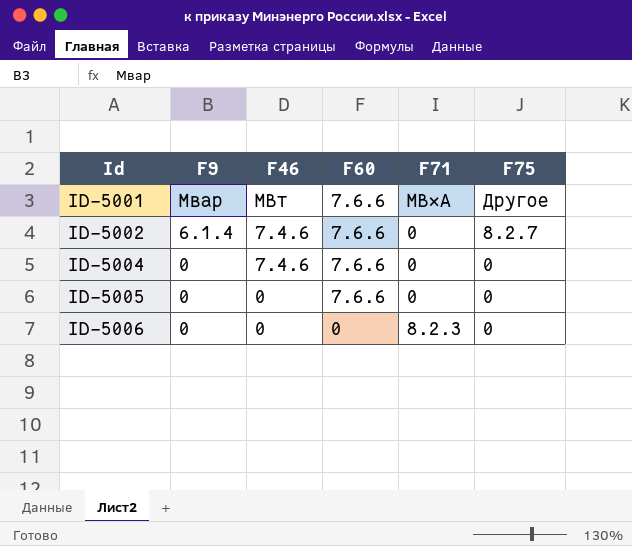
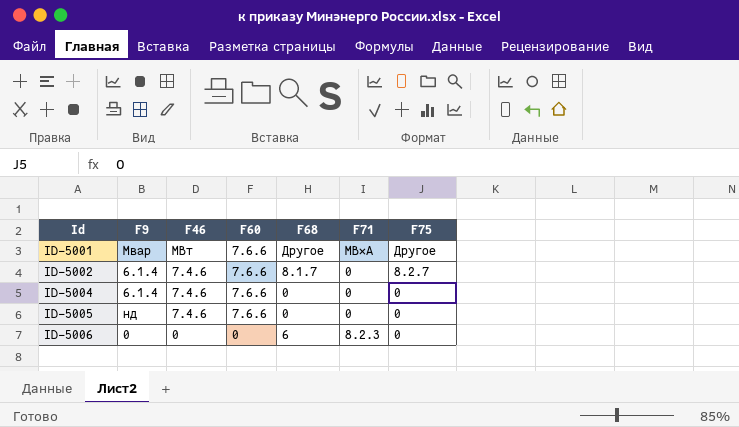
column F68 | position: none -> 5
ID-5004 | F9: 0 -> 6.1.4
ID-5005 | F9: 0 -> нд
ID-5005 | F46: 0 -> 7.4.6

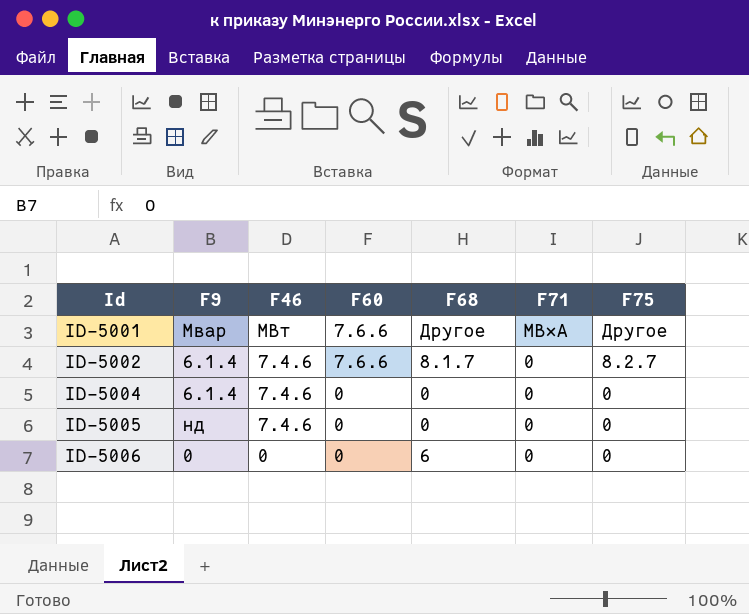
ID-5004 | F60: 7.6.6 -> 0
ID-5005 | F60: 7.6.6 -> 0
ID-5006 | F71: 8.2.3 -> 0

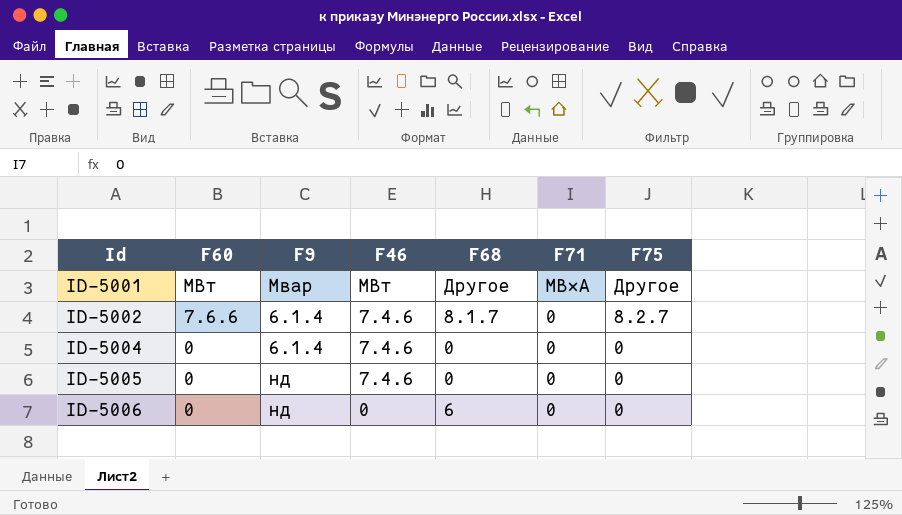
column F60 | position: 4 -> 2
ID-5001 | F60: 7.6.6 -> МВт
ID-5006 | F9: 0 -> нд

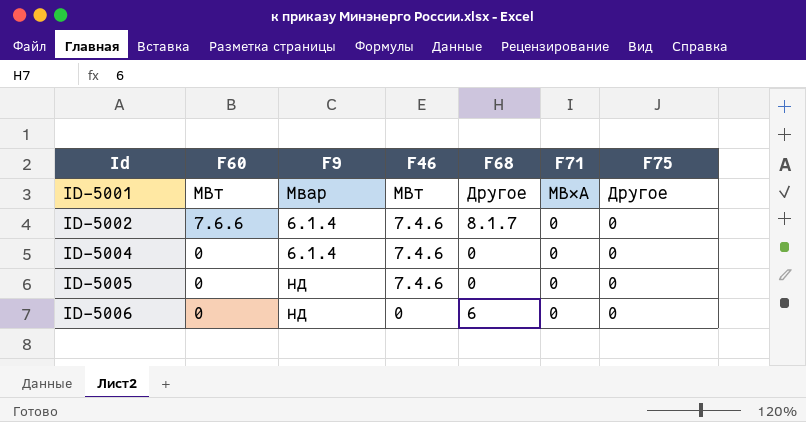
ID-5002 | F75: 8.2.7 -> 0

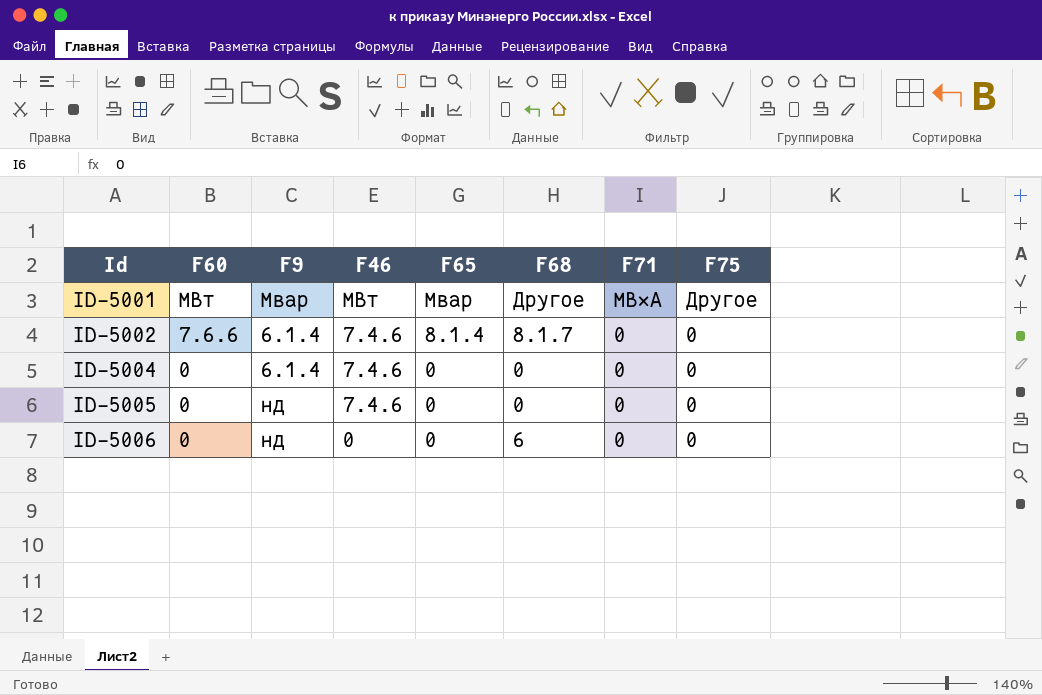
column F65 | position: none -> 5

